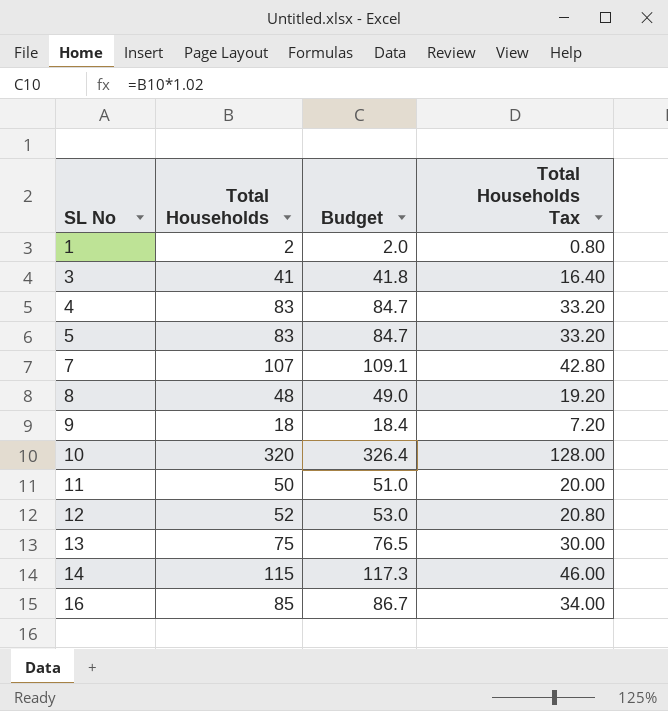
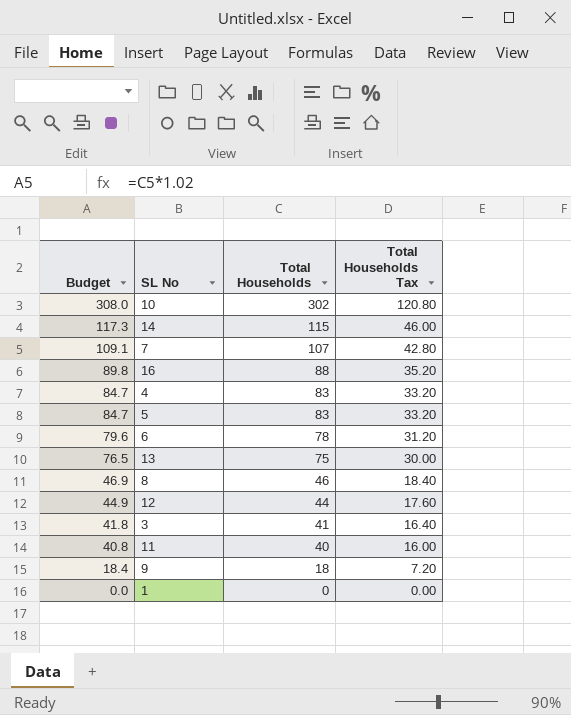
row order: SL No ascending -> Budget descending
column Budget | position: 3 -> 1
10 | Budget: 326.4 -> 308.0
10 | Total Households: 320 -> 302
10 | Total Households Tax: 128.00 -> 120.80
16 | Budget: 86.7 -> 89.8
16 | Total Households: 85 -> 88
16 | Total Households Tax: 34.00 -> 35.20
row 6: none -> 79.6 | 78 | 31.20
8 | Budget: 49.0 -> 46.9
8 | Total Households: 48 -> 46
8 | Total Households Tax: 19.20 -> 18.40
12 | Budget: 53.0 -> 44.9
12 | Total Households: 52 -> 44
12 | Total Households Tax: 20.80 -> 17.60
11 | Budget: 51.0 -> 40.8
11 | Total Households: 50 -> 40
11 | Total Households Tax: 20.00 -> 16.00
1 | Budget: 2.0 -> 0.0
1 | Total Households: 2 -> 0
1 | Total Households Tax: 0.80 -> 0.00

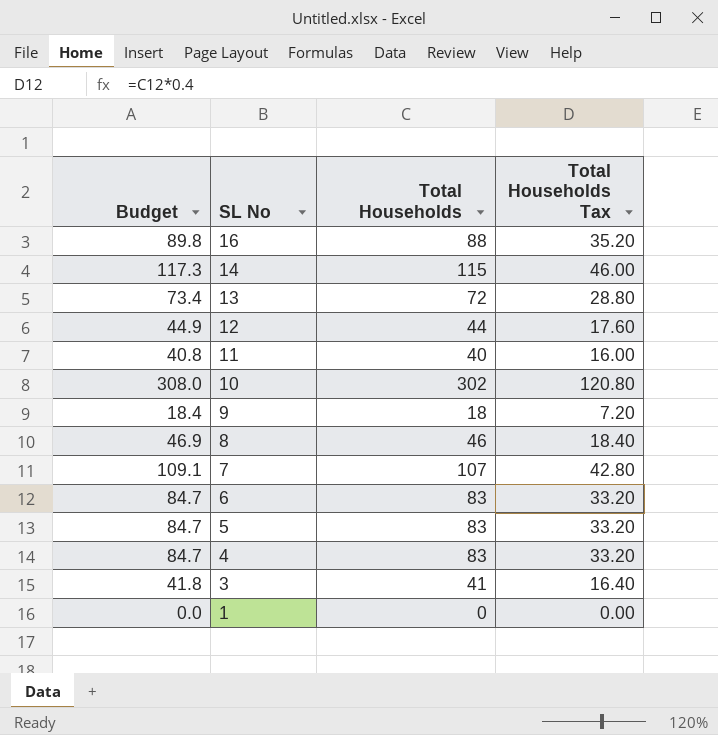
row order: Budget descending -> SL No descending
13 | Budget: 76.5 -> 73.4
13 | Total Households: 75 -> 72
13 | Total Households Tax: 30.00 -> 28.80
6 | Budget: 79.6 -> 84.7
6 | Total Households: 78 -> 83
6 | Total Households Tax: 31.20 -> 33.20

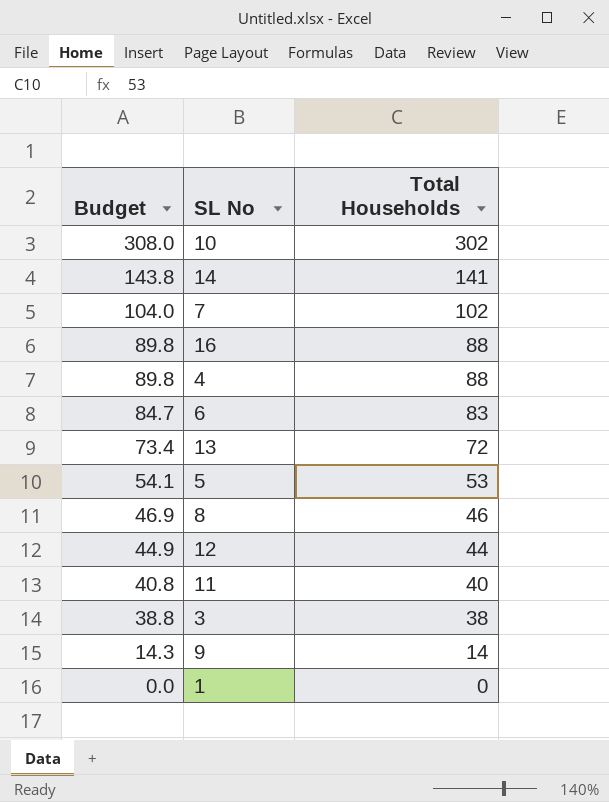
row order: SL No descending -> Budget descending
column Total Households Tax | formula: [Total Households] * 0.4 -> none
14 | Budget: 117.3 -> 143.8
14 | Total Households: 115 -> 141
7 | Budget: 109.1 -> 104.0
7 | Total Households: 107 -> 102
4 | Budget: 84.7 -> 89.8
4 | Total Households: 83 -> 88
5 | Budget: 84.7 -> 54.1
5 | Total Households: 83 -> 53
3 | Budget: 41.8 -> 38.8
3 | Total Households: 41 -> 38
9 | Budget: 18.4 -> 14.3
9 | Total Households: 18 -> 14

